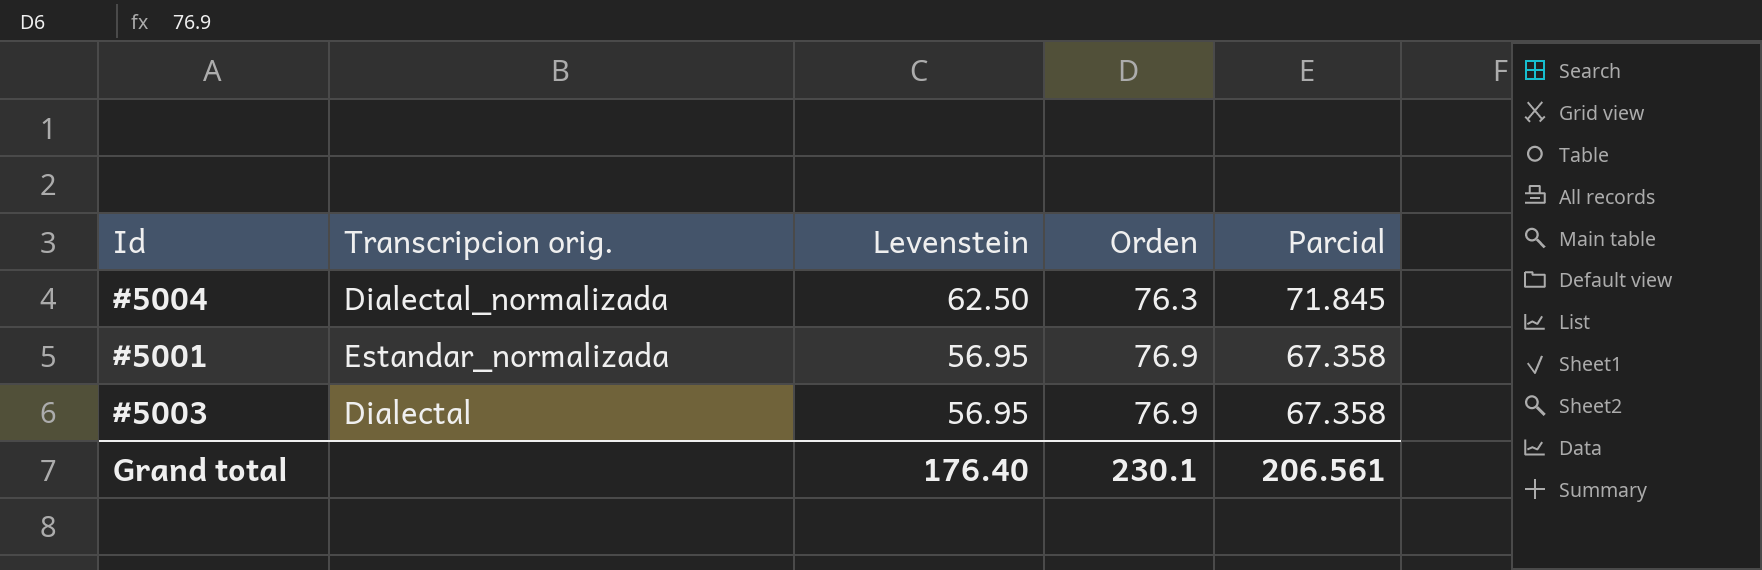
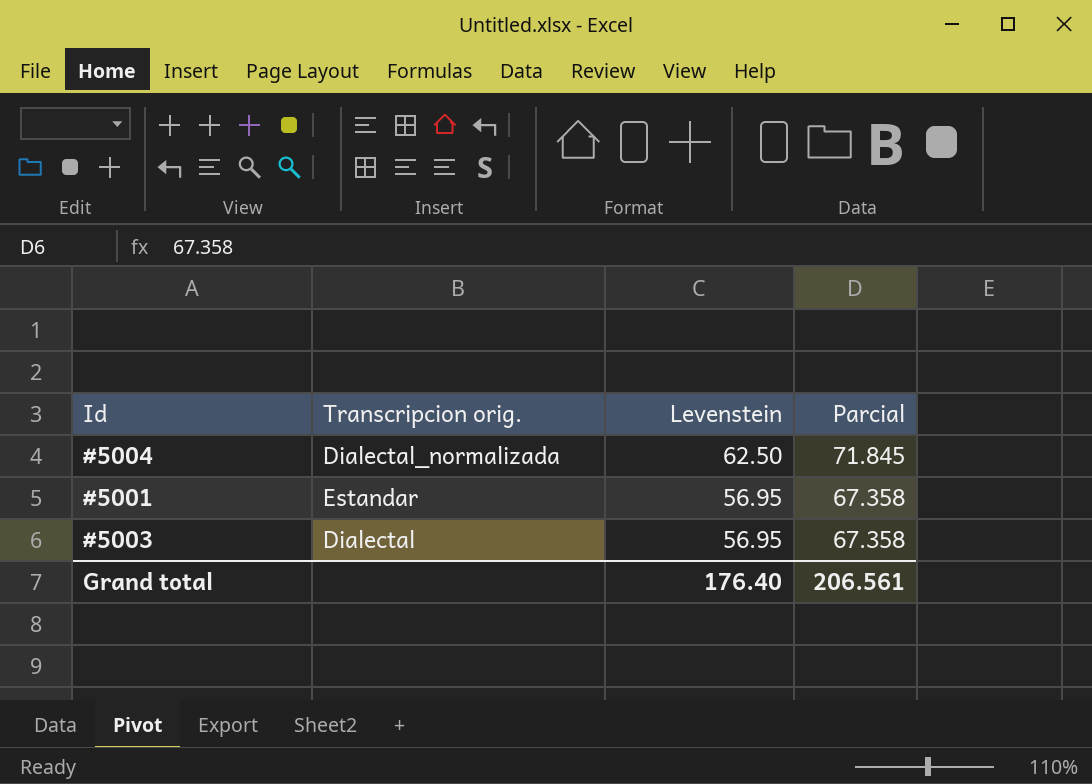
column Orden | position: 4 -> none
#5001 | Transcripcion orig.: Estandar_normalizada -> Estandar

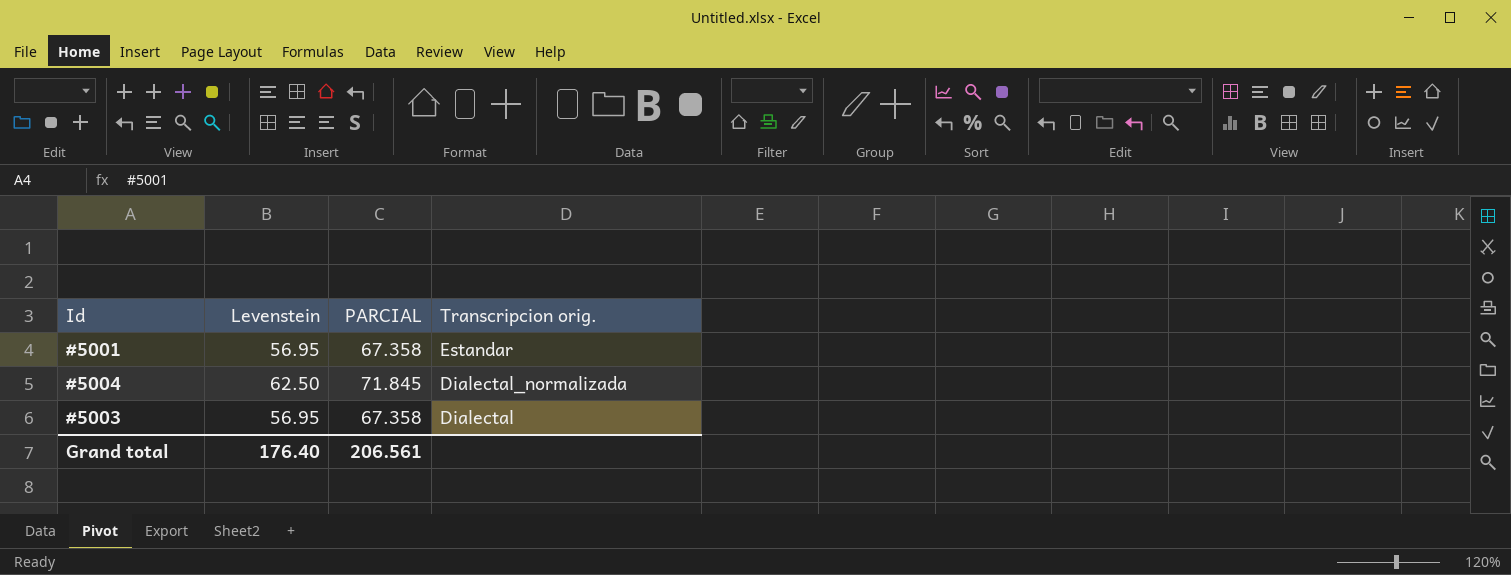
row order: Levenstein descending -> Transcripcion orig. descending
column name: Parcial -> PARCIAL
column Transcripcion orig. | position: 2 -> 4

